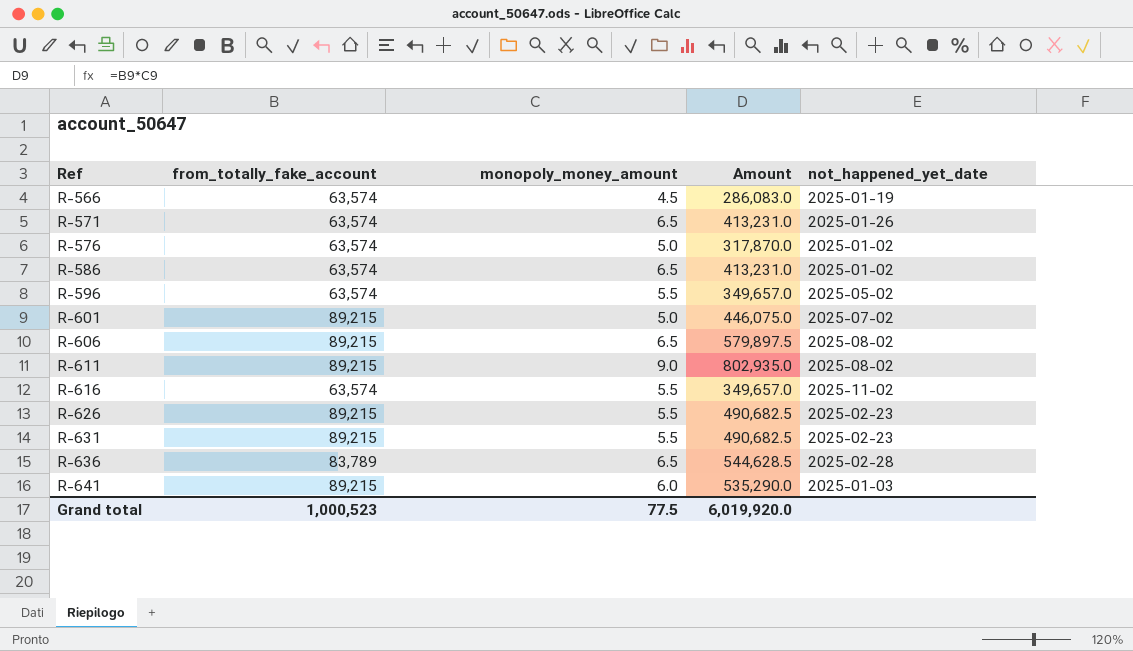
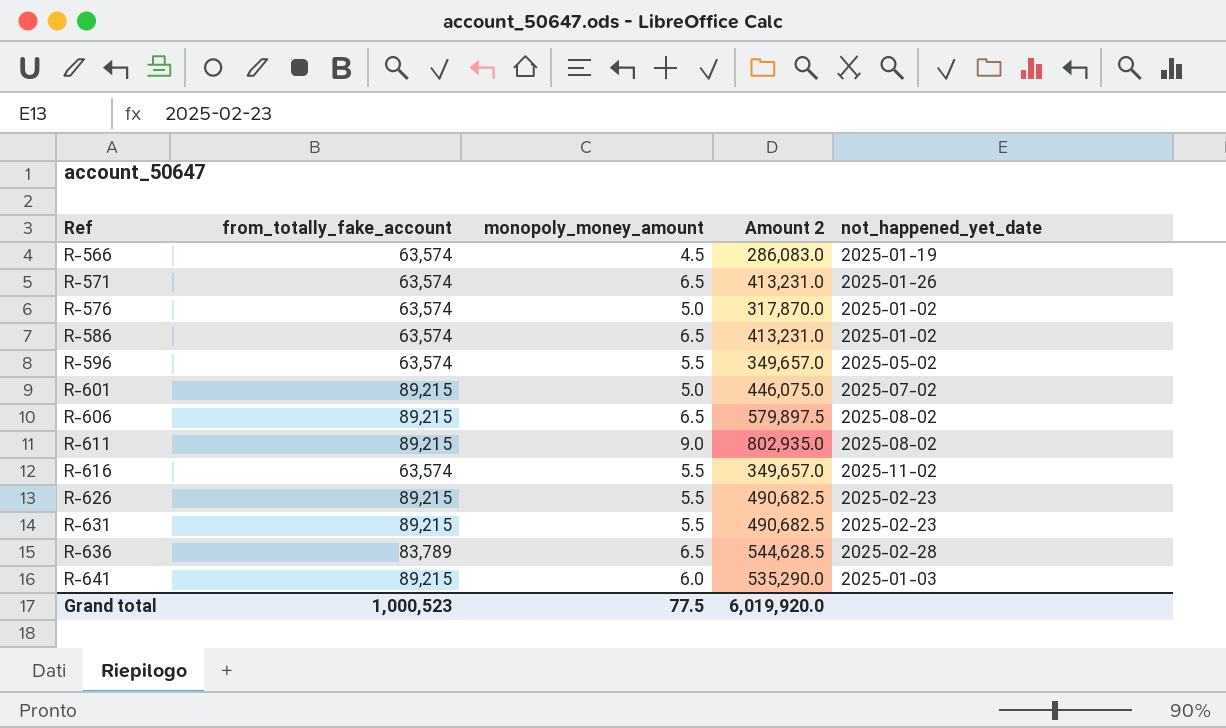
column name: Amount -> Amount 2

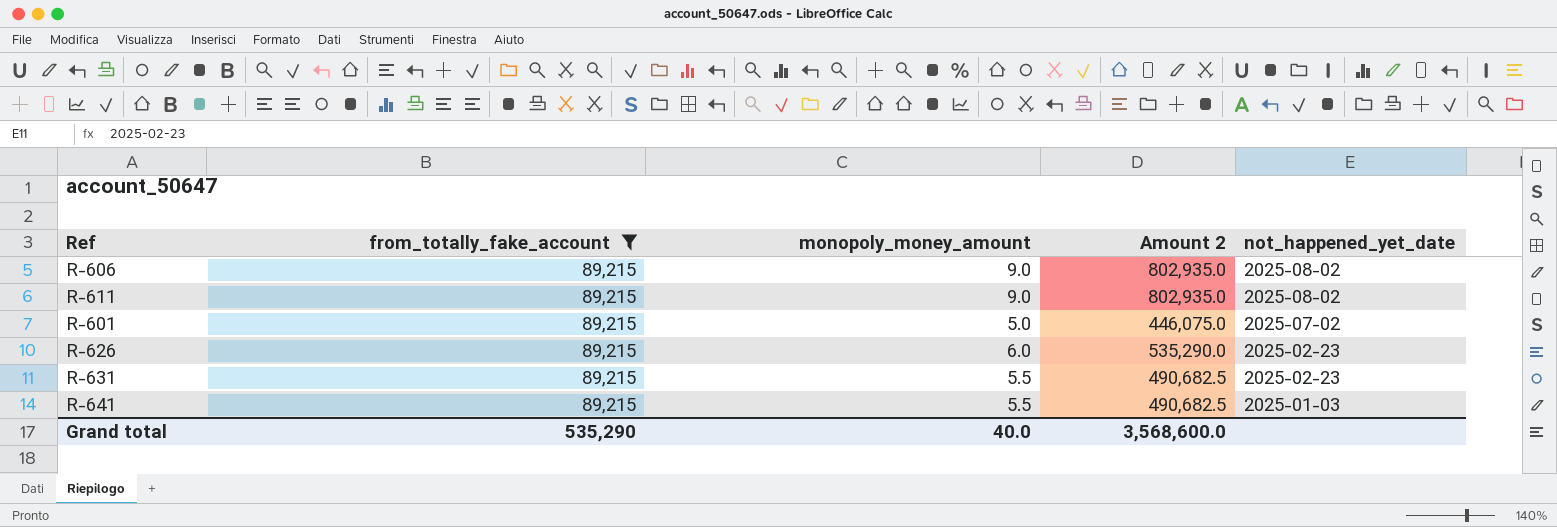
filter: none -> from_totally_fake_account = 89,215
row order: Ref ascending -> not_happened_yet_date descending
R-606 | monopoly_money_amount: 6.5 -> 9.0
R-606 | Amount 2: 579,897.5 -> 802,935.0
R-626 | monopoly_money_amount: 5.5 -> 6.0
R-626 | Amount 2: 490,682.5 -> 535,290.0
R-641 | monopoly_money_amount: 6.0 -> 5.5
R-641 | Amount 2: 535,290.0 -> 490,682.5
Grand total | from_totally_fake_account: 1,000,523 -> 535,290
Grand total | monopoly_money_amount: 77.5 -> 40.0
Grand total | Amount 2: 6,019,920.0 -> 3,568,600.0

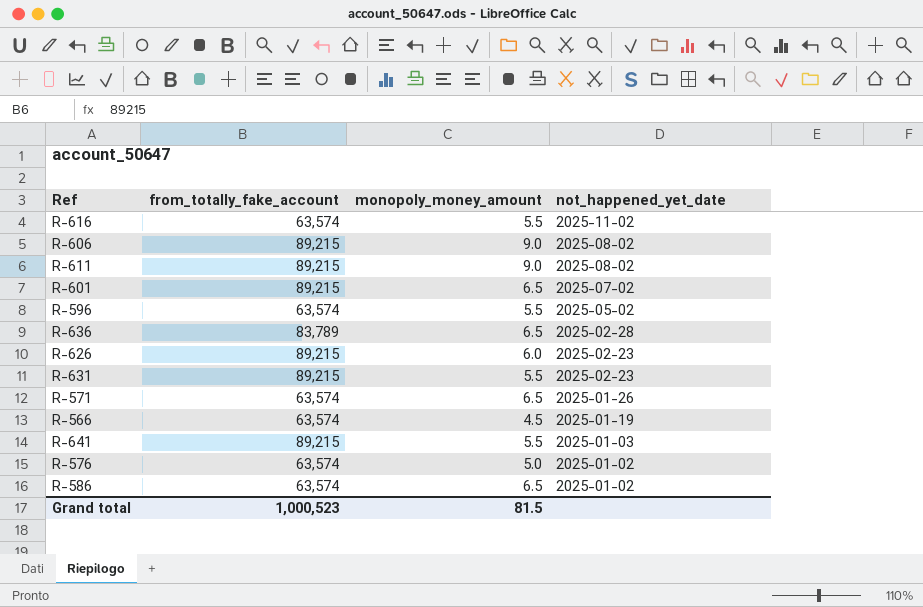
filter: from_totally_fake_account = 89,215 -> none
column Amount 2 | formula: [from_totally_fake_account] * [monopoly_money_amount] -> none
R-601 | monopoly_money_amount: 5.0 -> 6.5
Grand total | from_totally_fake_account: 535,290 -> 1,000,523
Grand total | monopoly_money_amount: 40.0 -> 81.5

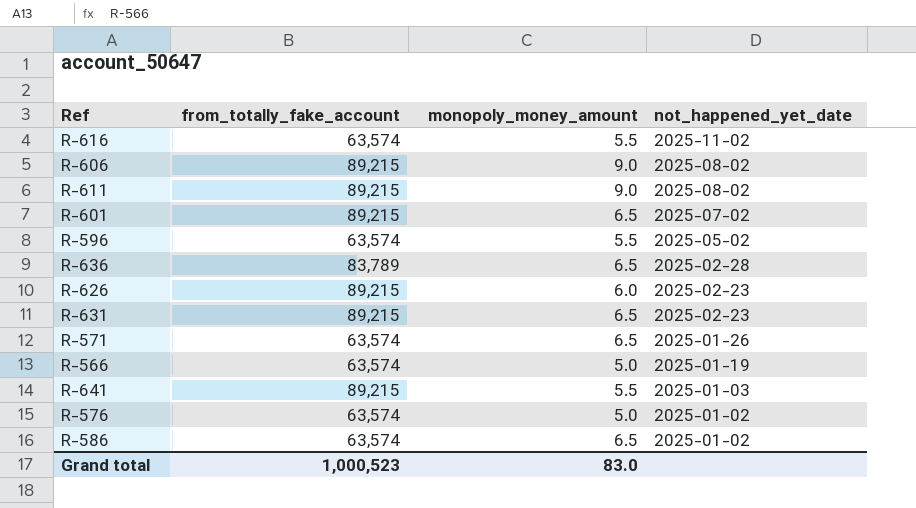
R-631 | monopoly_money_amount: 5.5 -> 6.5
R-566 | monopoly_money_amount: 4.5 -> 5.0
Grand total | monopoly_money_amount: 81.5 -> 83.0

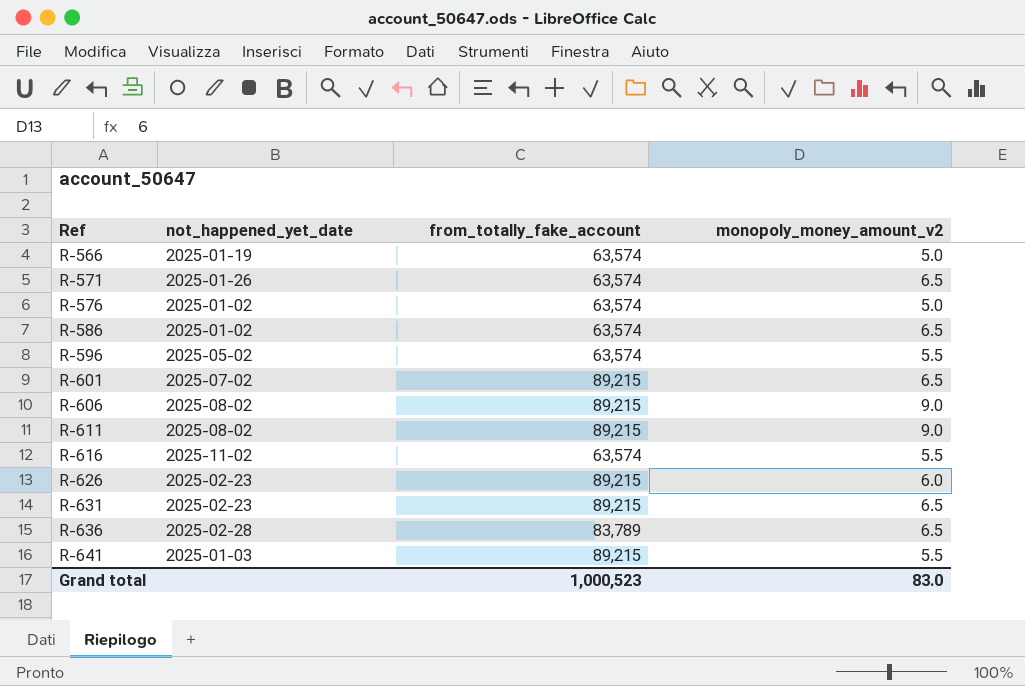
row order: not_happened_yet_date descending -> Ref ascending
column not_happened_yet_date | position: 4 -> 2
column name: monopoly_money_amount -> monopoly_money_amount_v2

